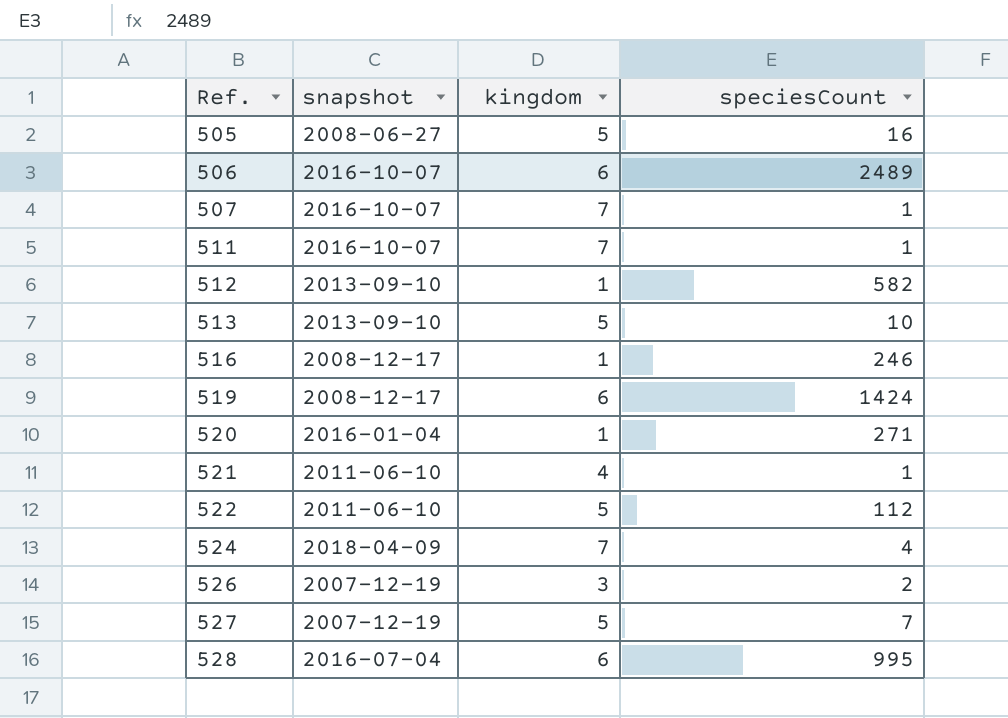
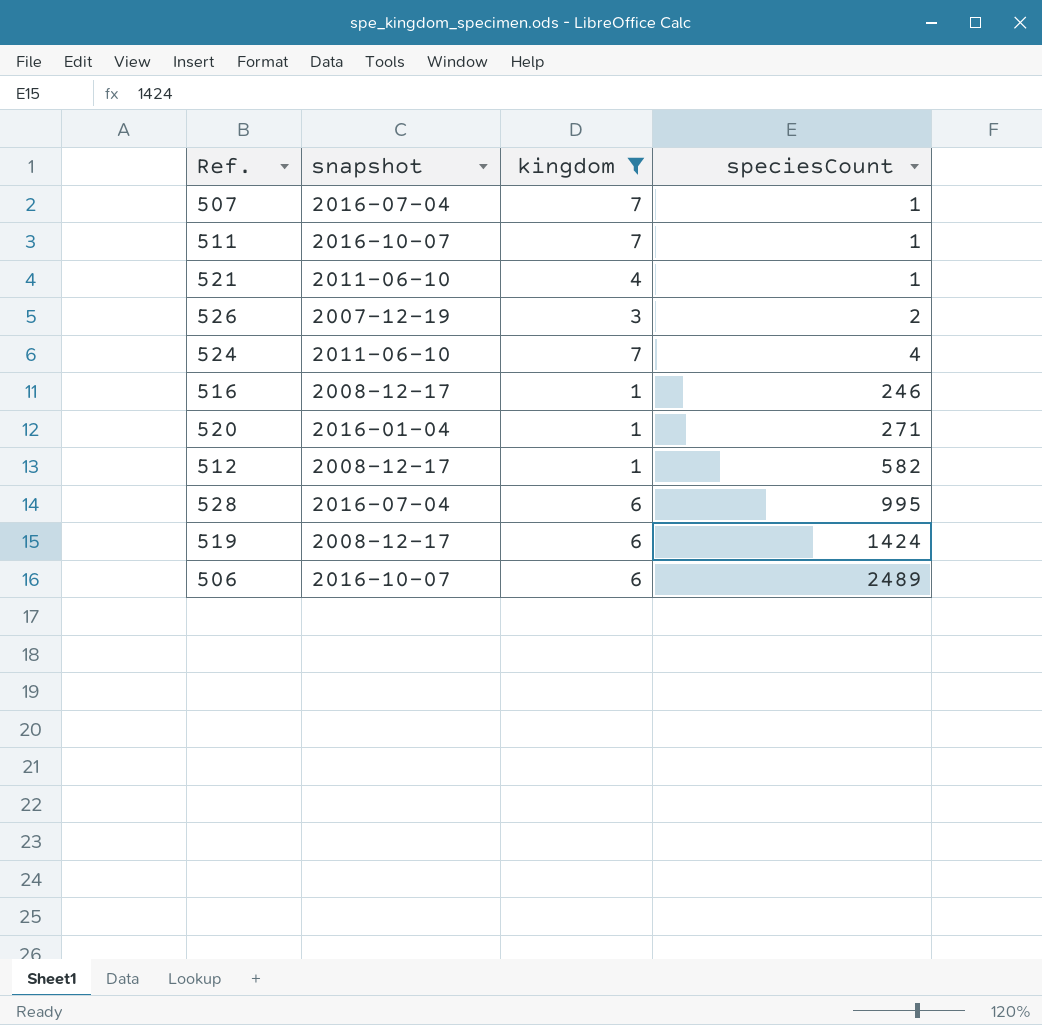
filter: none -> kingdom != 5
row order: Ref. ascending -> speciesCount ascending
507 | snapshot: 2016-10-07 -> 2016-07-04
524 | snapshot: 2018-04-09 -> 2011-06-10
512 | snapshot: 2013-09-10 -> 2008-12-17

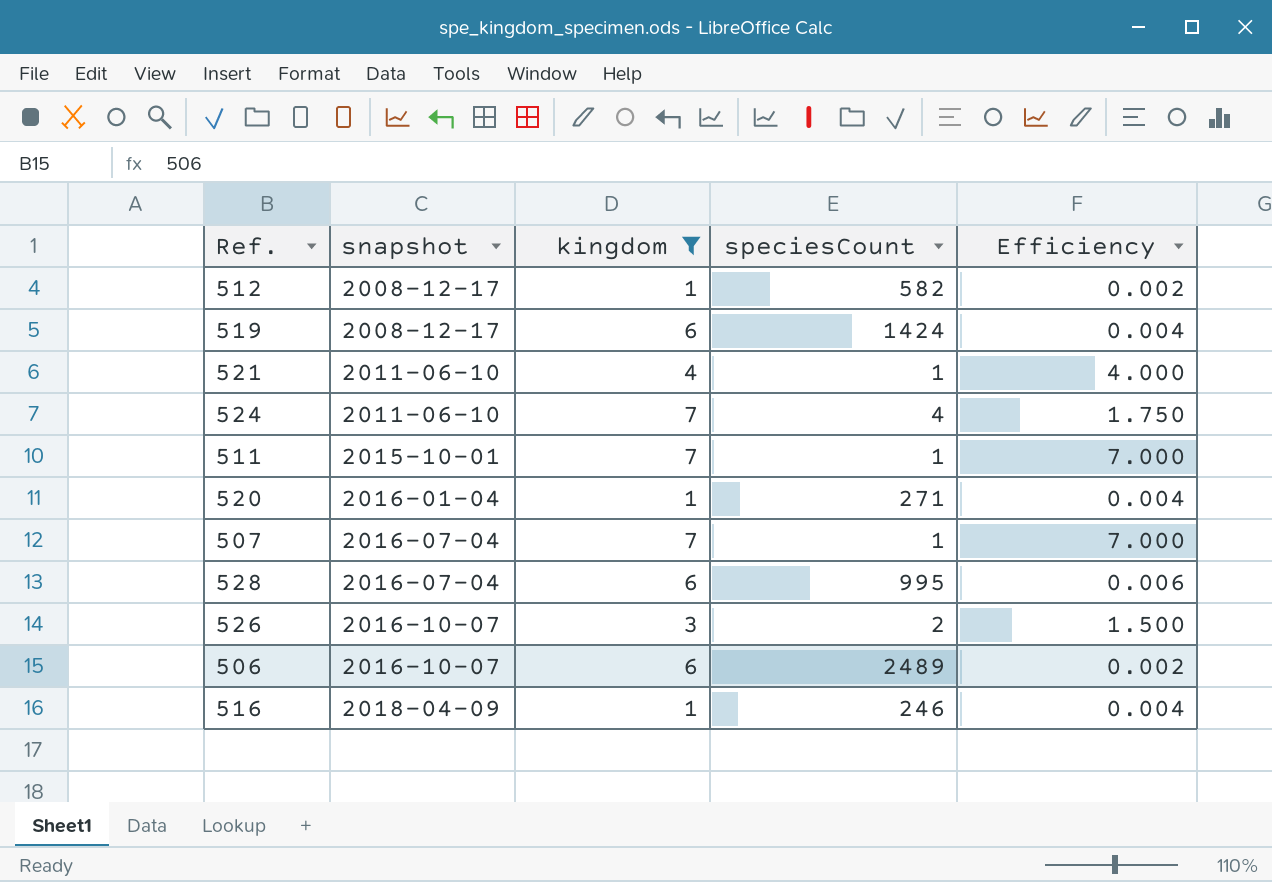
row order: speciesCount ascending -> snapshot ascending
column Efficiency | formula: none -> [kingdom] / [speciesCount]
511 | snapshot: 2016-10-07 -> 2015-10-01
526 | snapshot: 2007-12-19 -> 2016-10-07
516 | snapshot: 2008-12-17 -> 2018-04-09

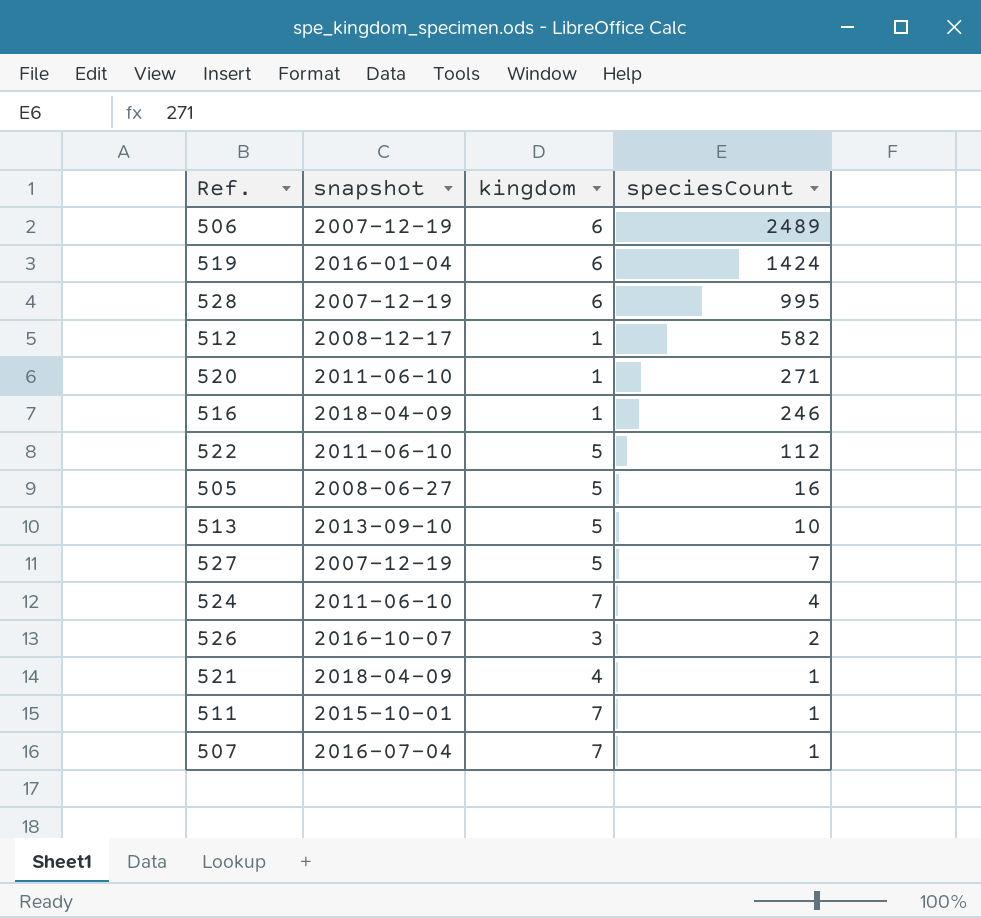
filter: kingdom != 5 -> none
row order: snapshot ascending -> speciesCount descending
column Efficiency | formula: [kingdom] / [speciesCount] -> none
506 | snapshot: 2016-10-07 -> 2007-12-19
519 | snapshot: 2008-12-17 -> 2016-01-04
528 | snapshot: 2016-07-04 -> 2007-12-19
520 | snapshot: 2016-01-04 -> 2011-06-10
521 | snapshot: 2011-06-10 -> 2018-04-09

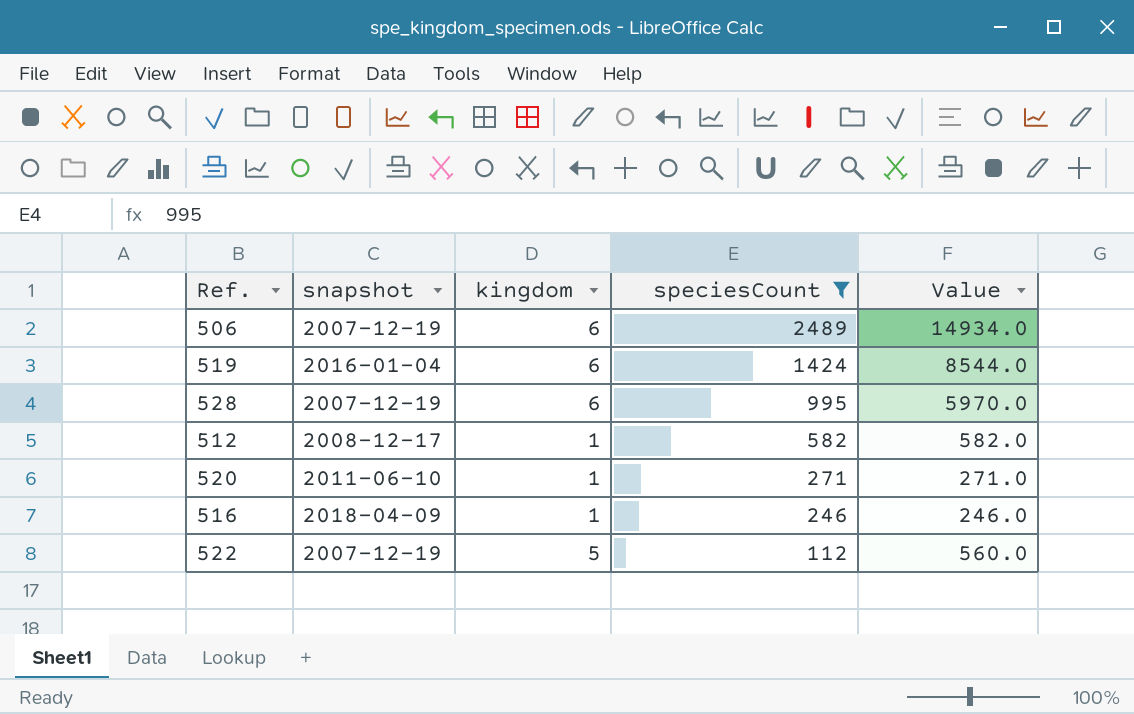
filter: none -> speciesCount >= 112
column Value | formula: none -> [kingdom] * [speciesCount]
522 | snapshot: 2011-06-10 -> 2007-12-19

